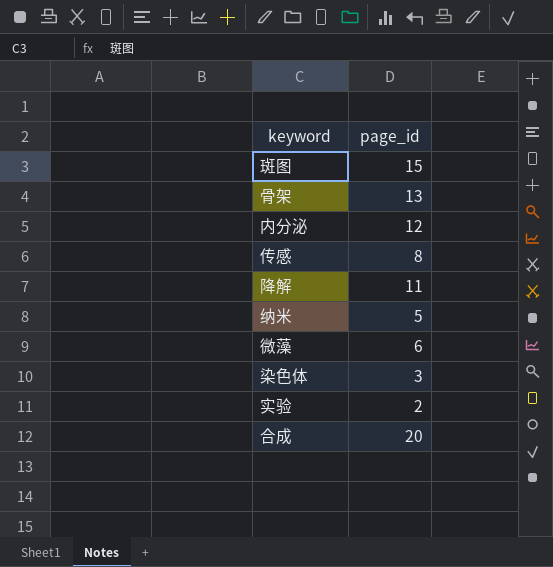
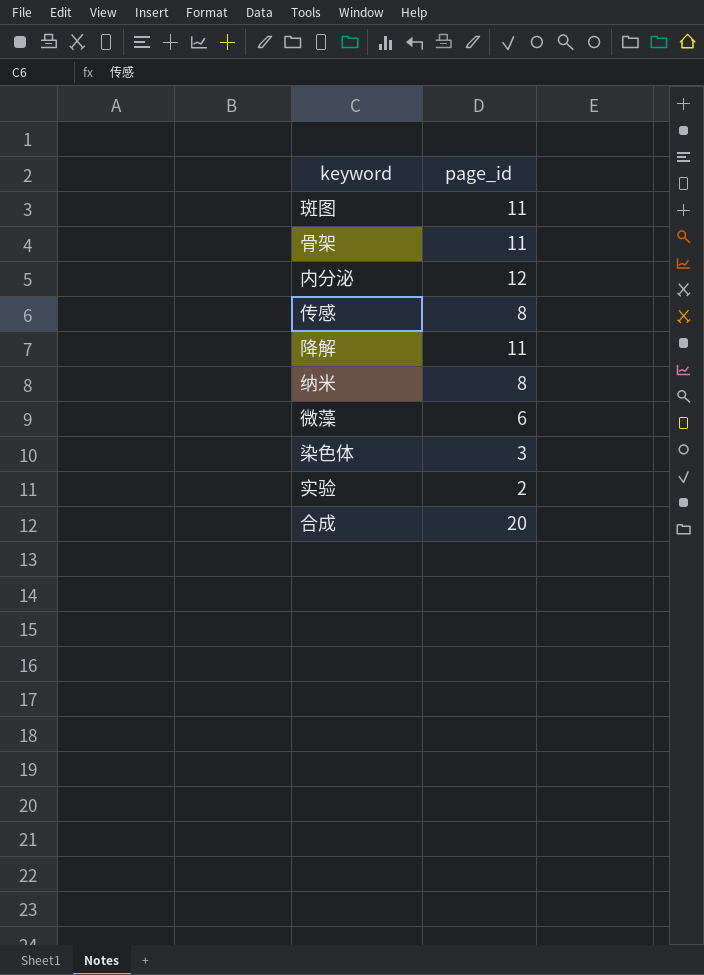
斑图 | page_id: 15 -> 11
骨架 | page_id: 13 -> 11
纳米 | page_id: 5 -> 8

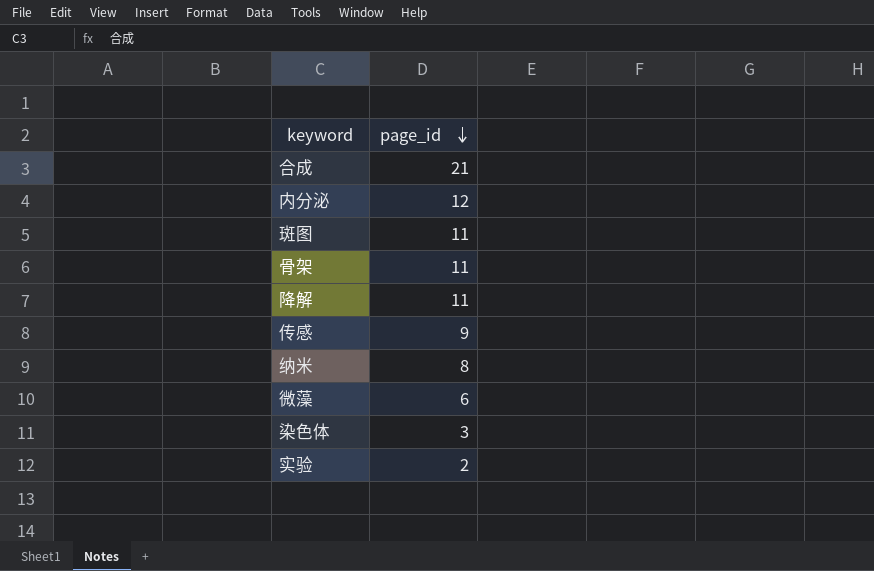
row order: none -> page_id descending
合成 | page_id: 20 -> 21
传感 | page_id: 8 -> 9

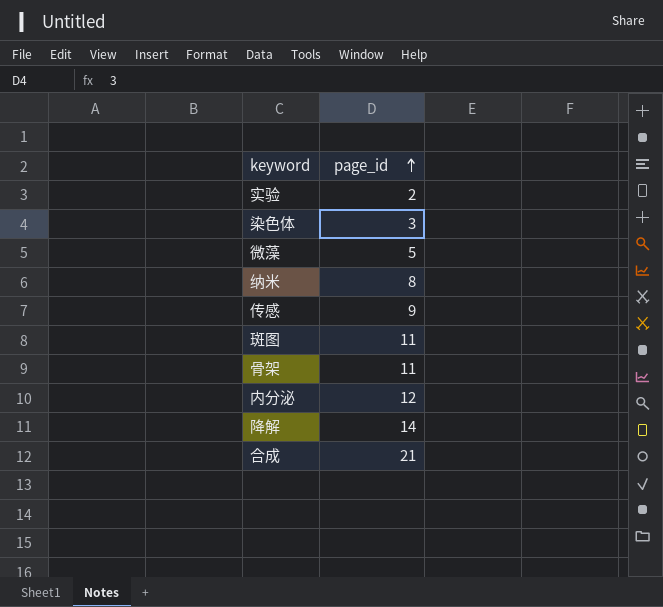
row order: page_id descending -> page_id ascending
微藻 | page_id: 6 -> 5
降解 | page_id: 11 -> 14

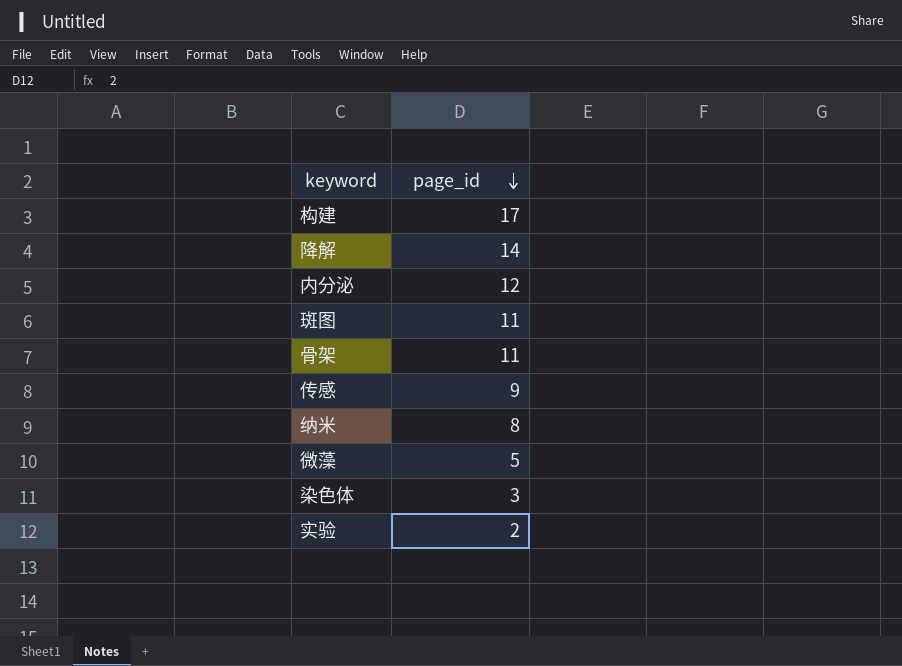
row order: page_id ascending -> page_id descending
row 合成: 21 -> none
row 构建: none -> 17

